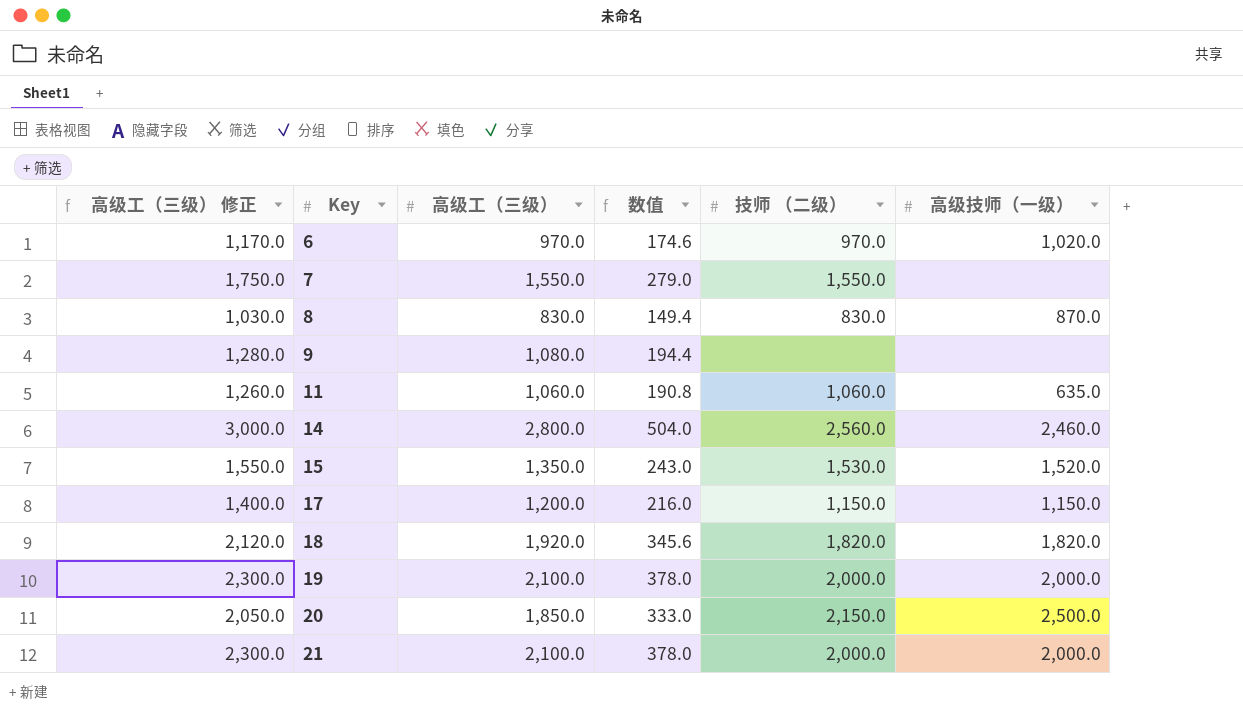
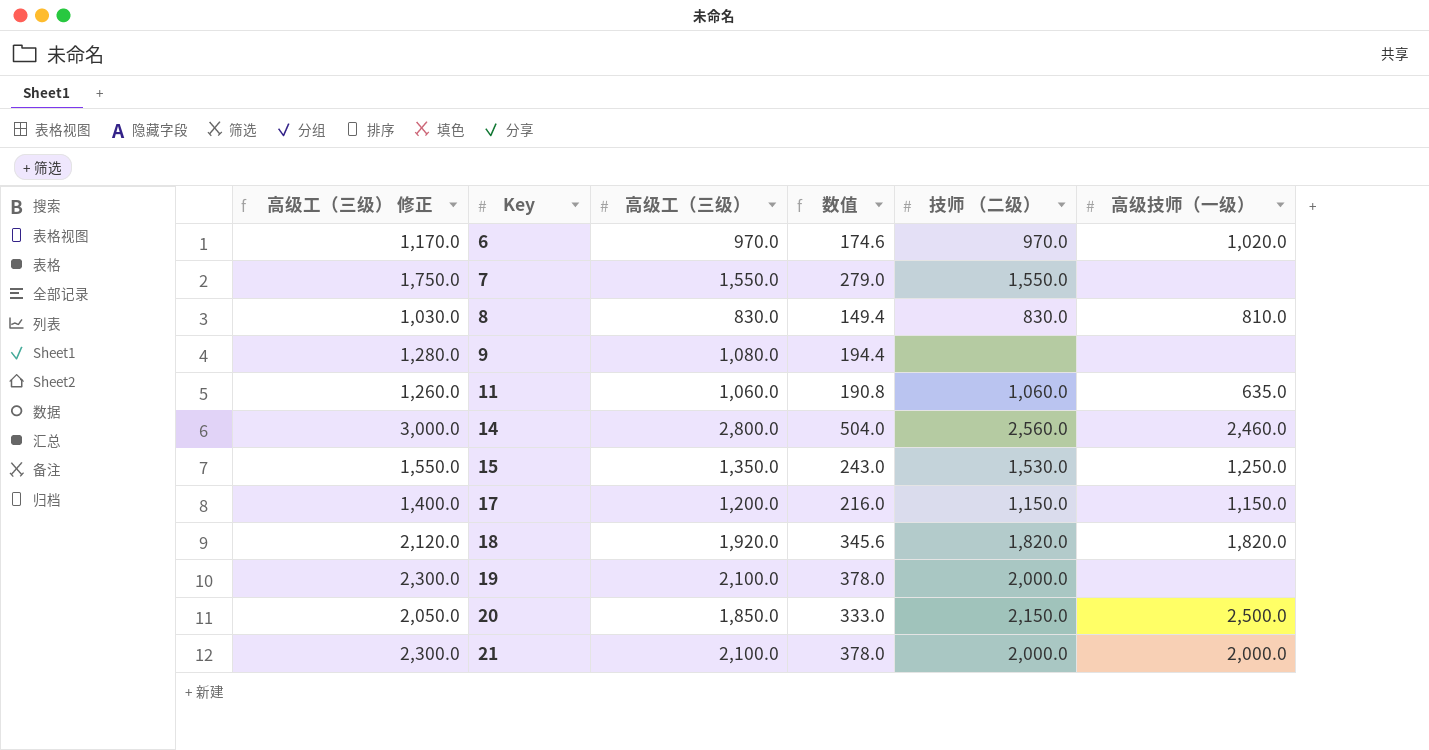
8 | 高级技师（一级）: 870.0 -> 810.0
15 | 高级技师（一级）: 1,520.0 -> 1,250.0
19 | 高级技师（一级）: 2,000.0 -> none

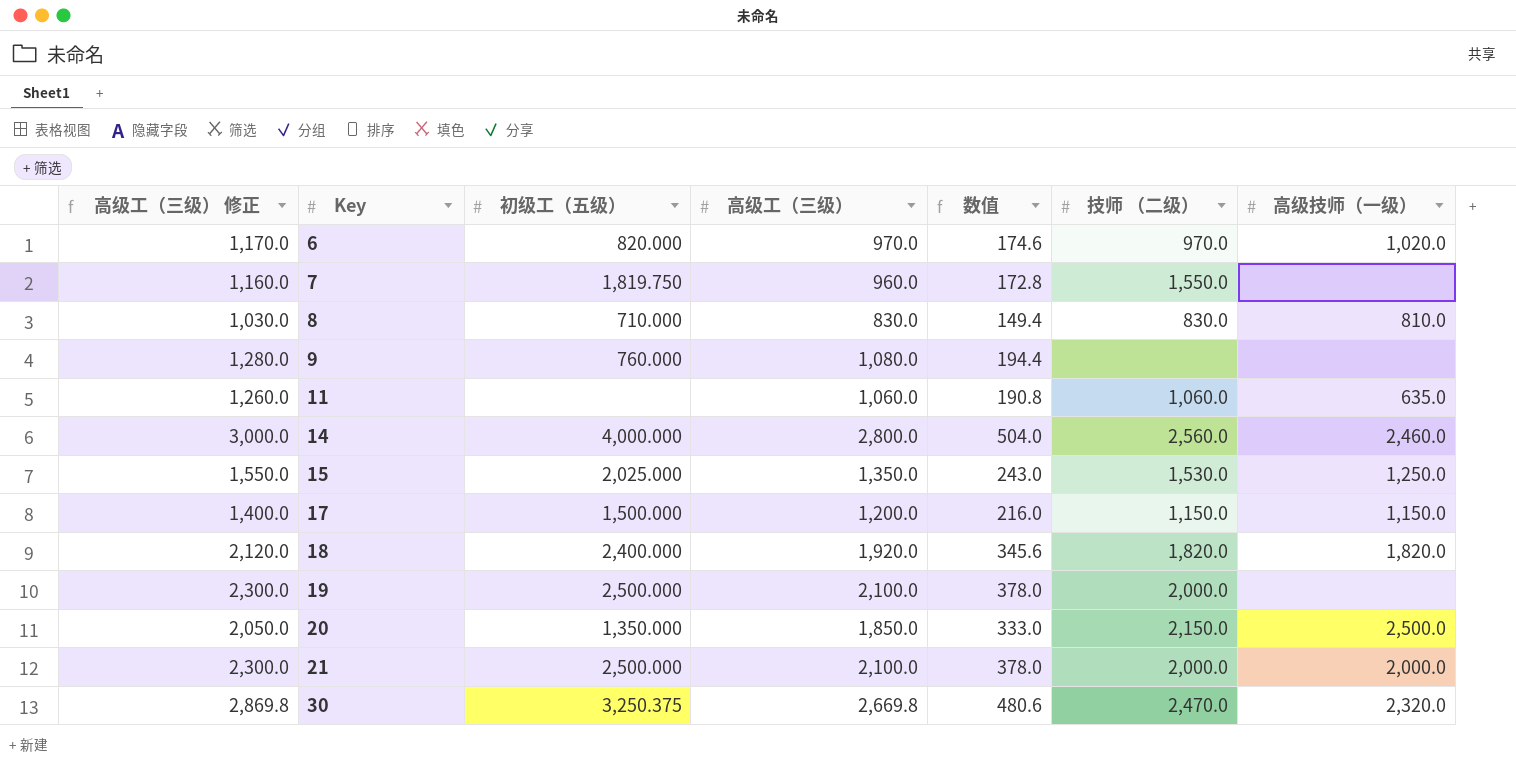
column 初级工（五级） | position: none -> 3
7 | 高级工（三级） 修正: 1,750.0 -> 1,160.0
7 | 高级工（三级）: 1,550.0 -> 960.0
7 | 数值: 279.0 -> 172.8
row 30: none -> 2,869.8 | 3,250.375 | 2,669.8 | 480.6 | 2,470.0 | 2,320.0

